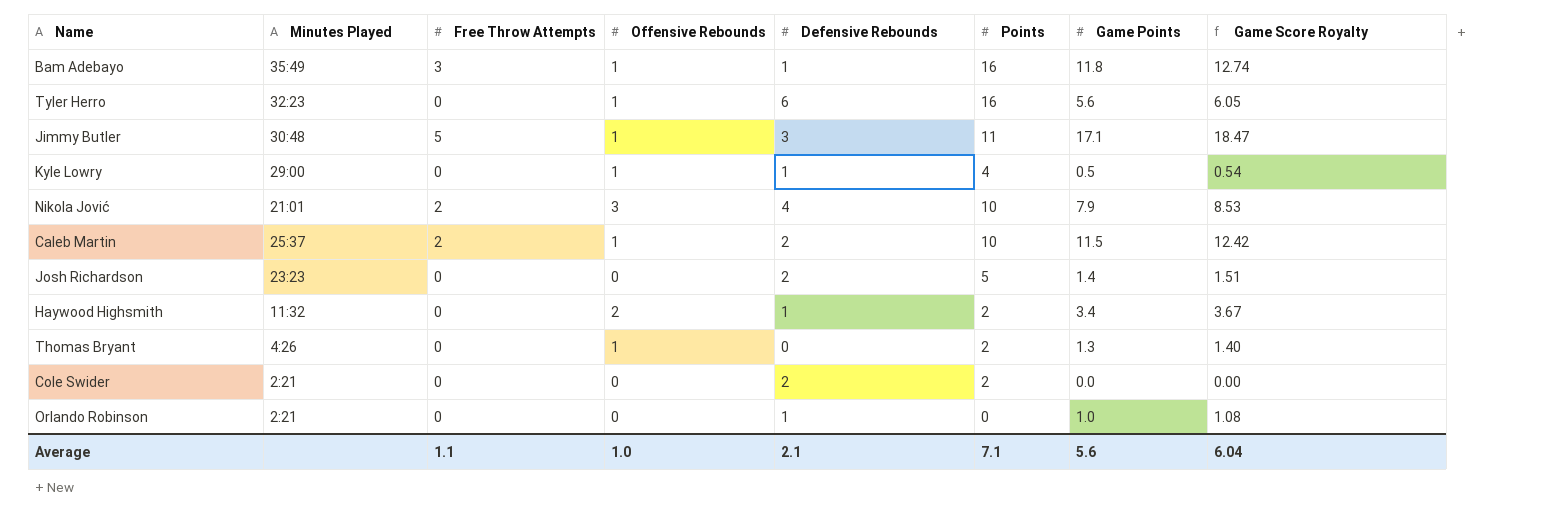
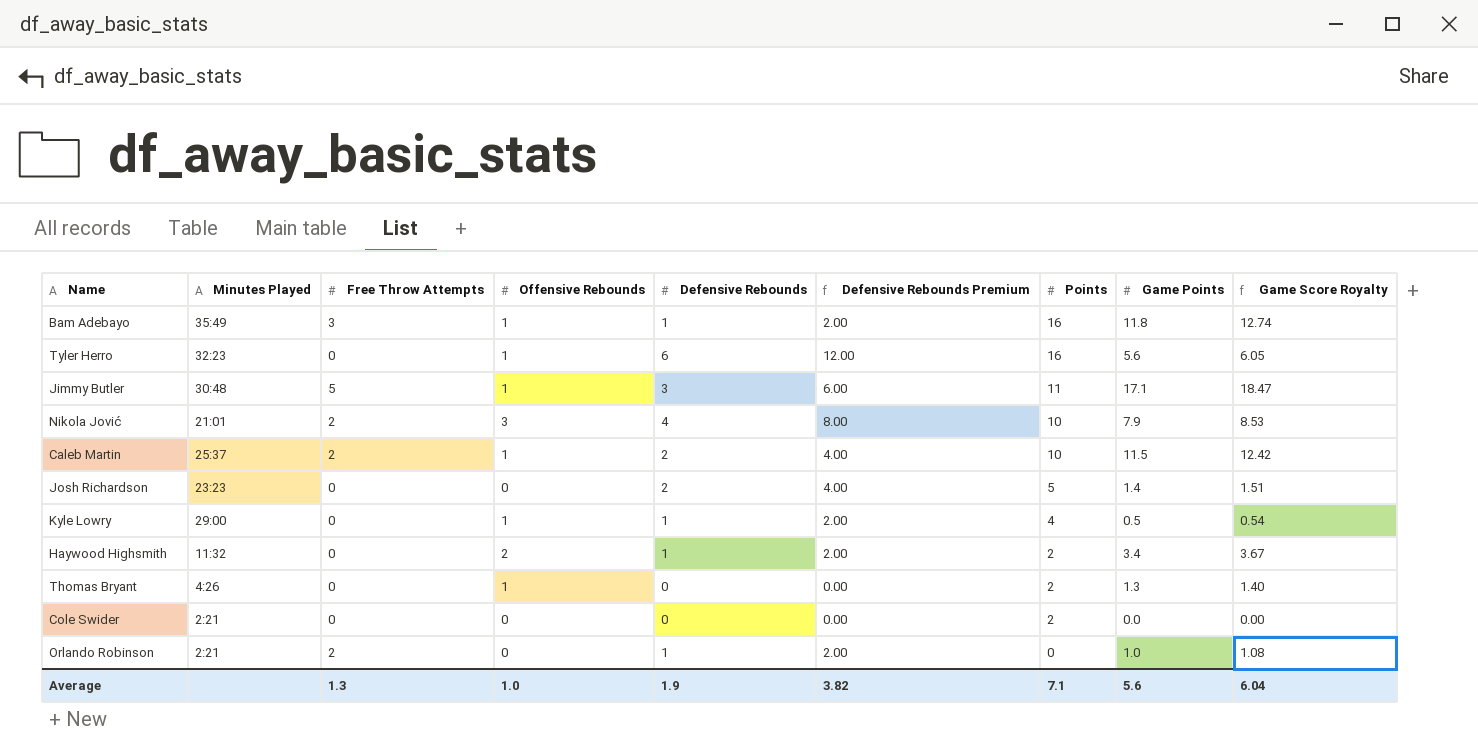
row order: none -> Points descending
column Defensive Rebounds Premium | formula: none -> [Defensive Rebounds] * 2
Cole Swider | Defensive Rebounds: 2 -> 0
Orlando Robinson | Free Throw Attempts: 0 -> 2
Average | Free Throw Attempts: 1.1 -> 1.3
Average | Defensive Rebounds: 2.1 -> 1.9

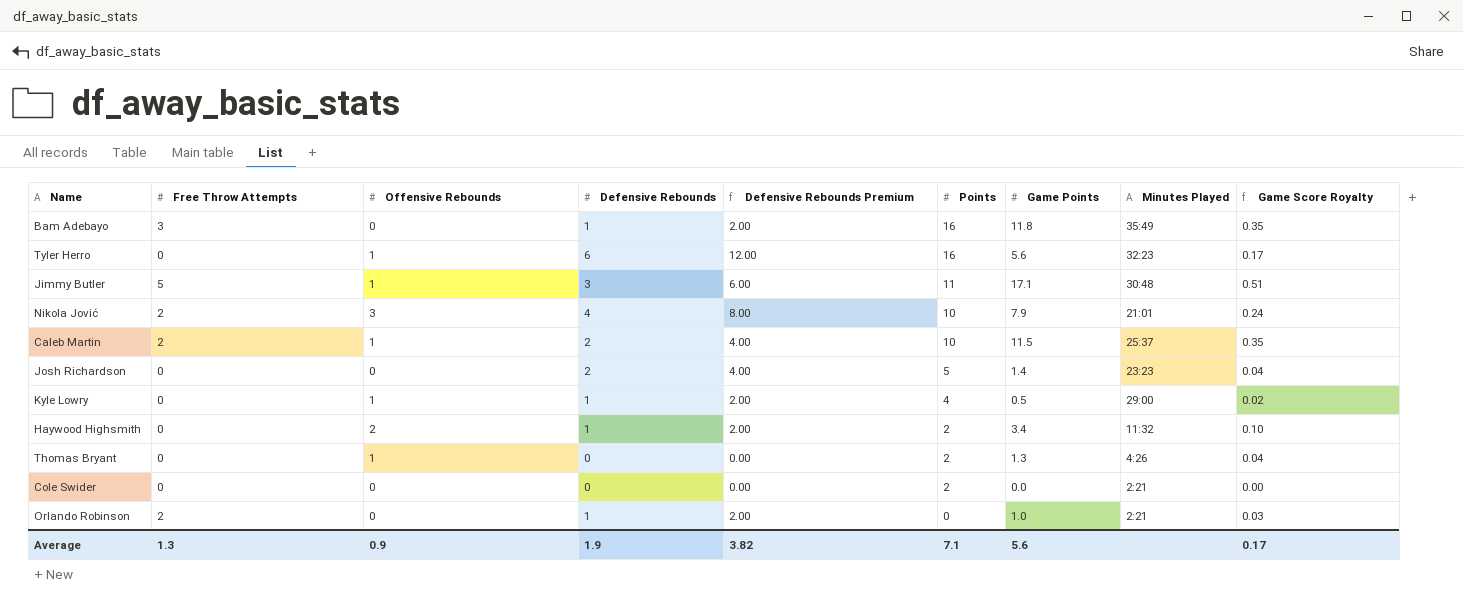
column Minutes Played | position: 2 -> 8
column Game Score Royalty | formula: [Game Points] * 1.08 -> [Game Points] * 0.03
Bam Adebayo | Offensive Rebounds: 1 -> 0
Average | Offensive Rebounds: 1.0 -> 0.9
Average | Game Score Royalty: 6.04 -> 0.17

